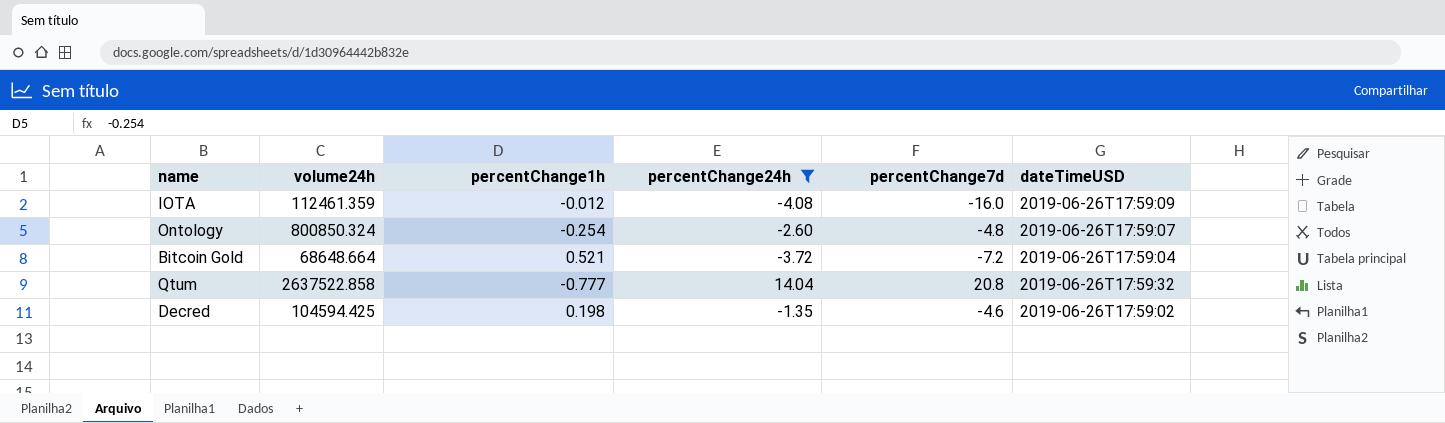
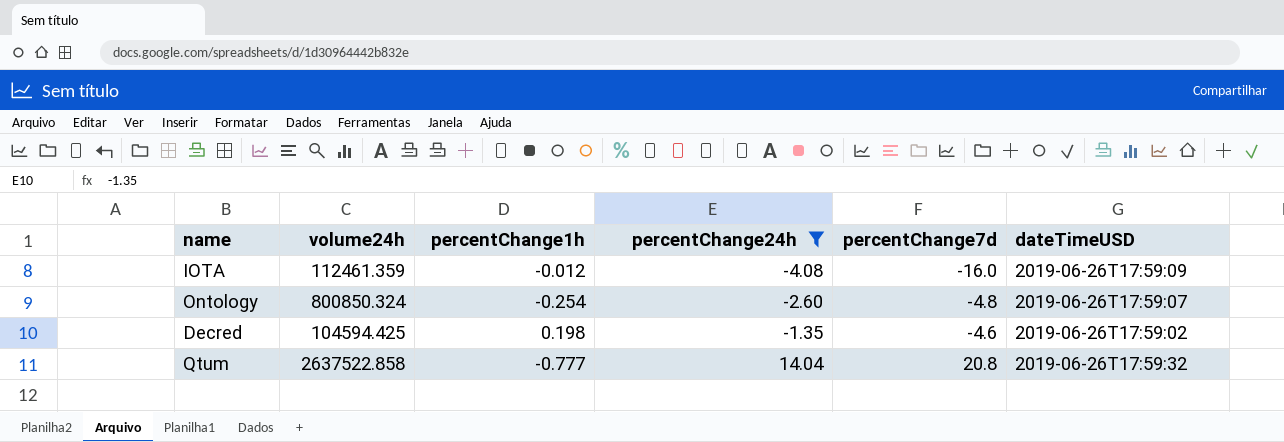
row order: none -> percentChange24h ascending
row Bitcoin Gold: 68648.664 | 0.521 | -3.72 | -7.2 | 2019-06-26T17:59:04 -> none

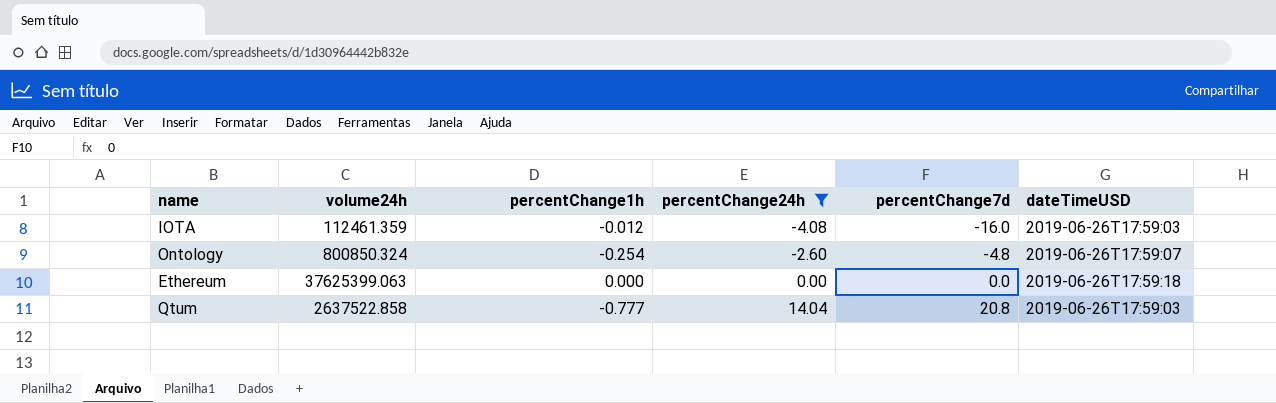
row Decred: 104594.425 | 0.198 | -1.35 | -4.6 | 2019-06-26T17:59:02 -> none
IOTA | dateTimeUSD: 2019-06-26T17:59:09 -> 2019-06-26T17:59:03
row Ethereum: none -> 37625399.063 | 0.000 | 0.00 | 0.0 | 2019-06-26T17:59:18
Qtum | dateTimeUSD: 2019-06-26T17:59:32 -> 2019-06-26T17:59:03

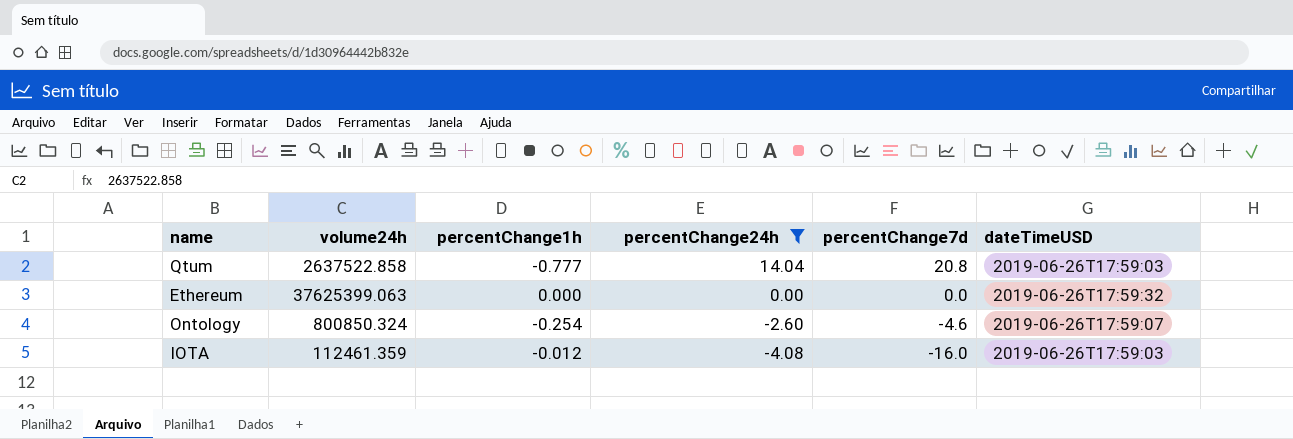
row order: percentChange24h ascending -> percentChange24h descending
Ethereum | dateTimeUSD: 2019-06-26T17:59:18 -> 2019-06-26T17:59:32
Ontology | percentChange7d: -4.8 -> -4.6

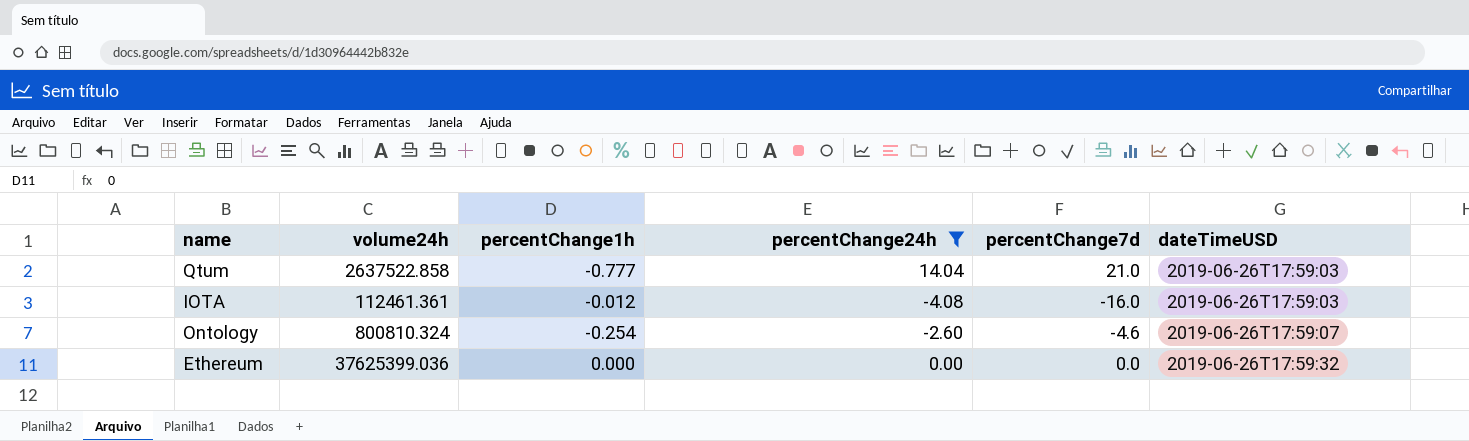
row order: percentChange24h descending -> dateTimeUSD ascending
Qtum | percentChange7d: 20.8 -> 21.0
IOTA | volume24h: 112461.359 -> 112461.361
Ontology | volume24h: 800850.324 -> 800810.324
Ethereum | volume24h: 37625399.063 -> 37625399.036

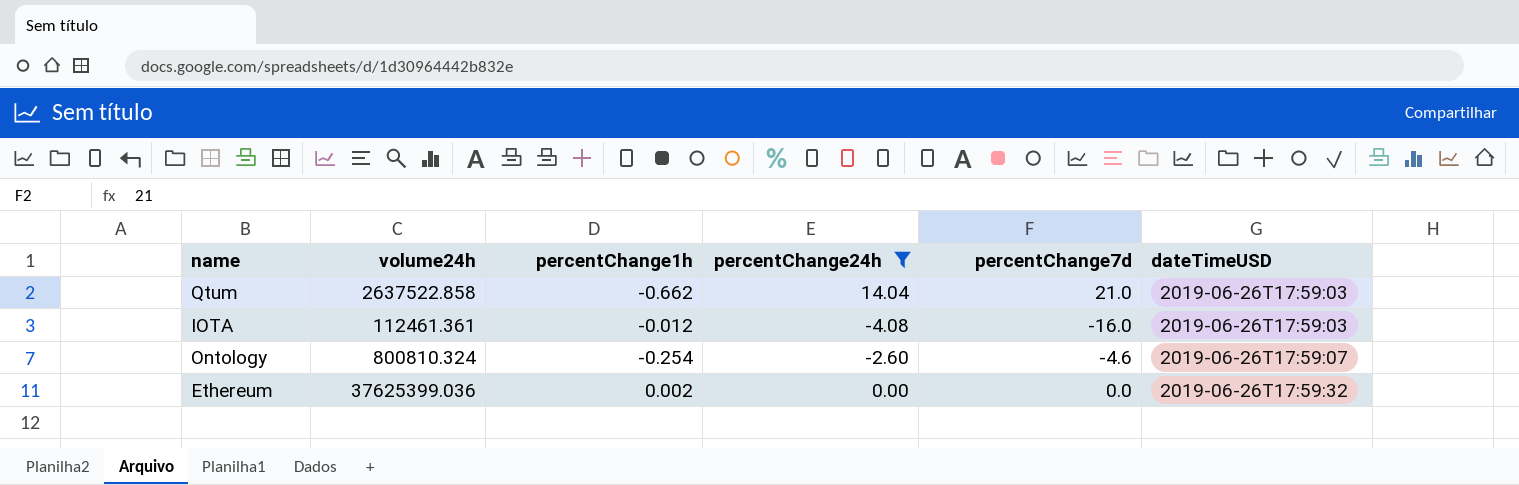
Qtum | percentChange1h: -0.777 -> -0.662
Ethereum | percentChange1h: 0.000 -> 0.002

